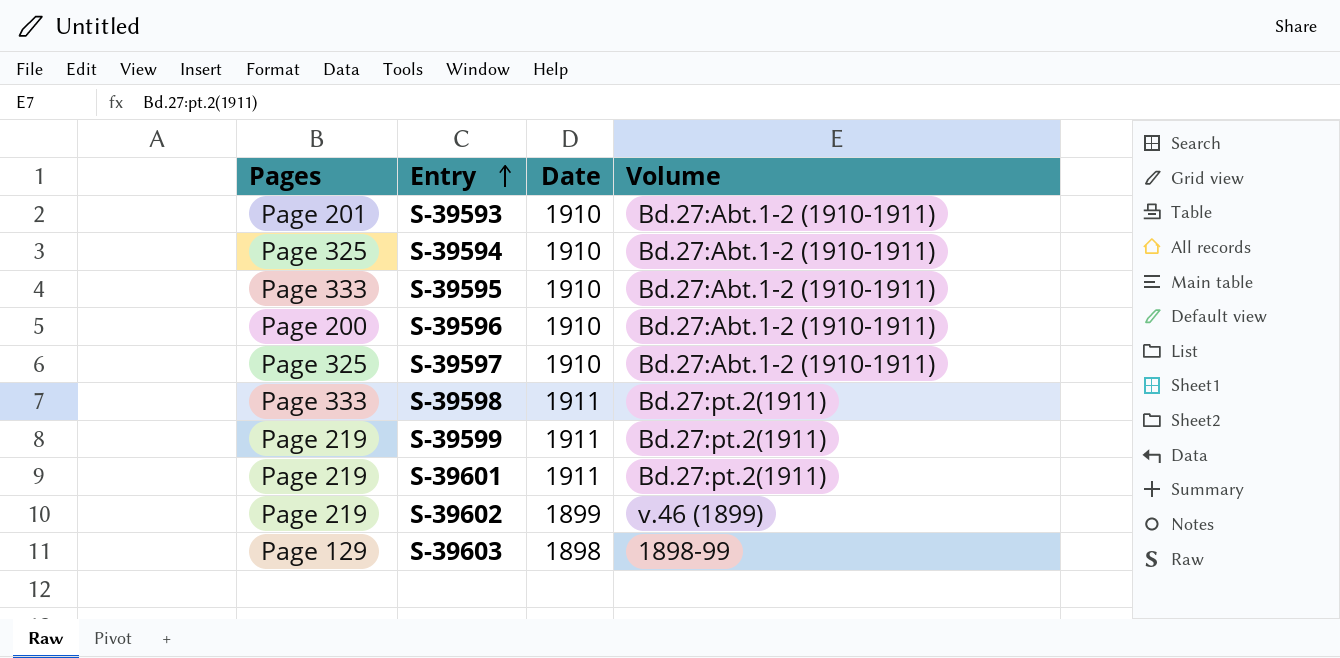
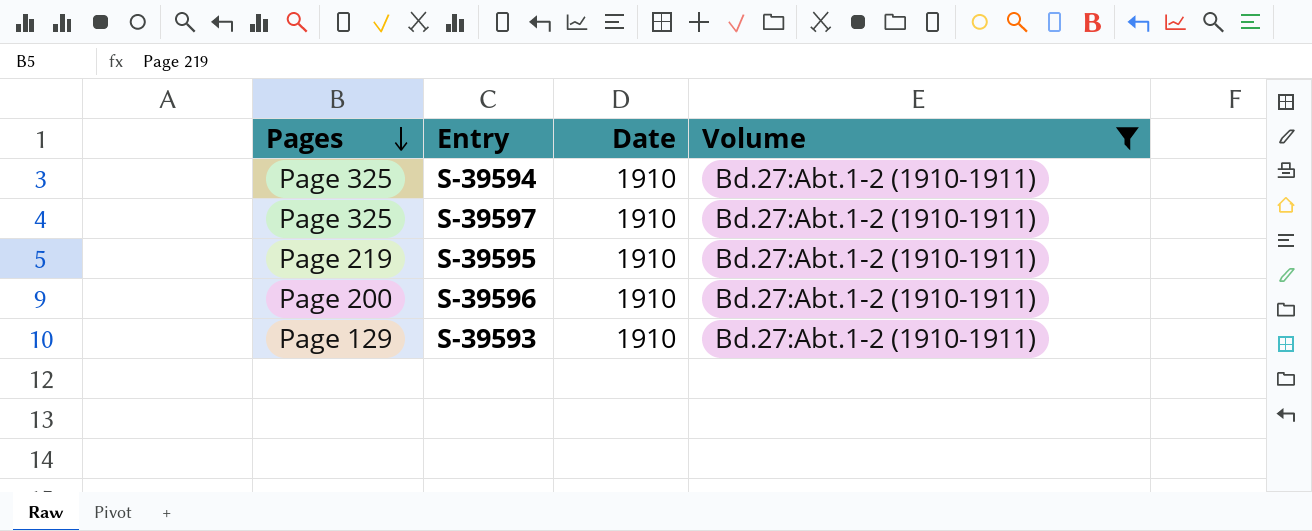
filter: none -> Volume = Bd.27:Abt.1-2 (1910-1911)
row order: Entry ascending -> Pages descending
S-39595 | Pages: Page 333 -> Page 219
S-39593 | Pages: Page 201 -> Page 129

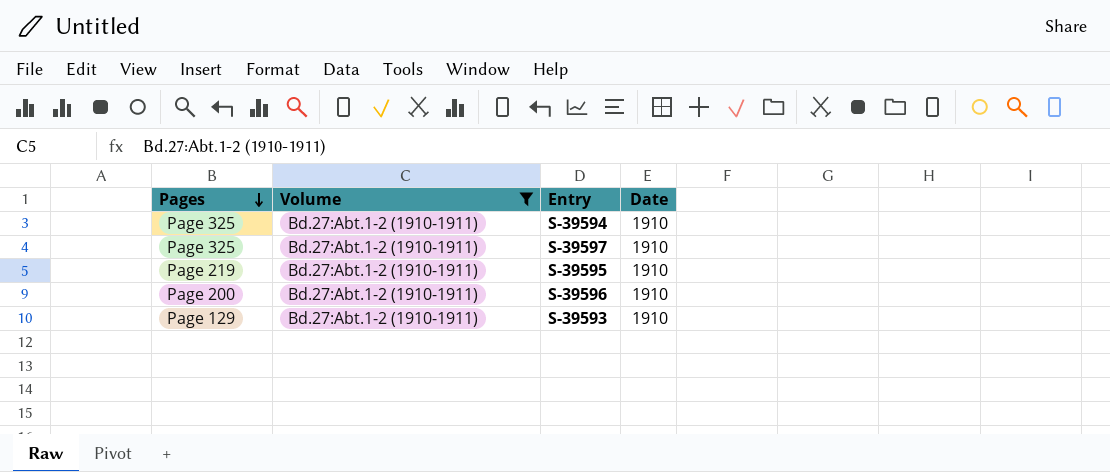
column Volume | position: 4 -> 2

